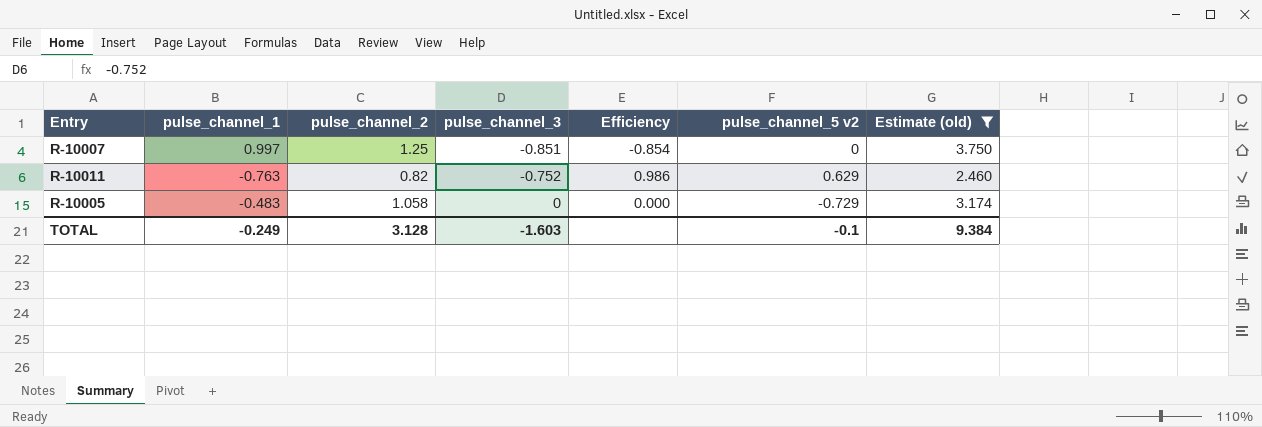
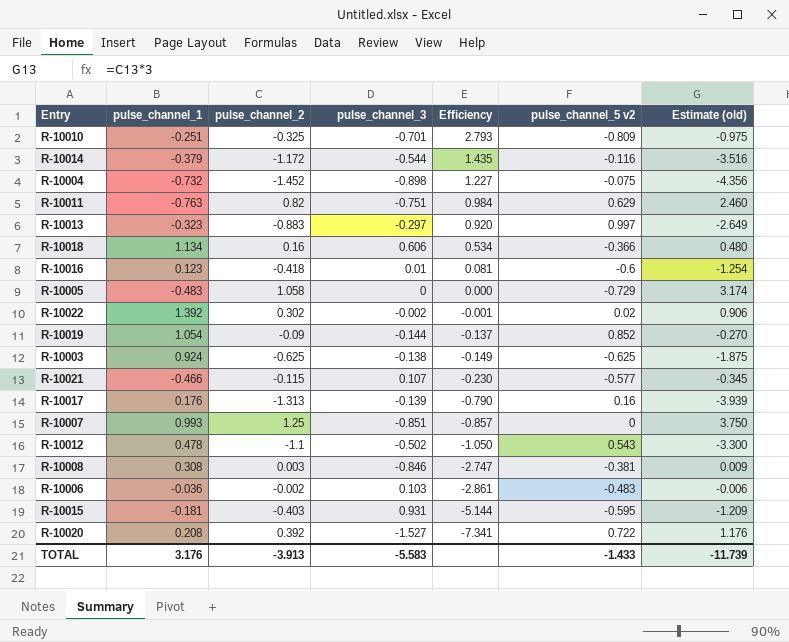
filter: Estimate (old) >= 2.460 -> none
row order: pulse_channel_3 ascending -> Efficiency descending
R-10011 | pulse_channel_3: -0.752 -> -0.751
R-10011 | Efficiency: 0.986 -> 0.984
R-10007 | pulse_channel_1: 0.997 -> 0.993
R-10007 | Efficiency: -0.854 -> -0.857
TOTAL | pulse_channel_1: -0.249 -> 3.176
TOTAL | pulse_channel_2: 3.128 -> -3.913
TOTAL | pulse_channel_3: -1.603 -> -5.583
TOTAL | pulse_channel_5 v2: -0.1 -> -1.433
TOTAL | Estimate (old): 9.384 -> -11.739

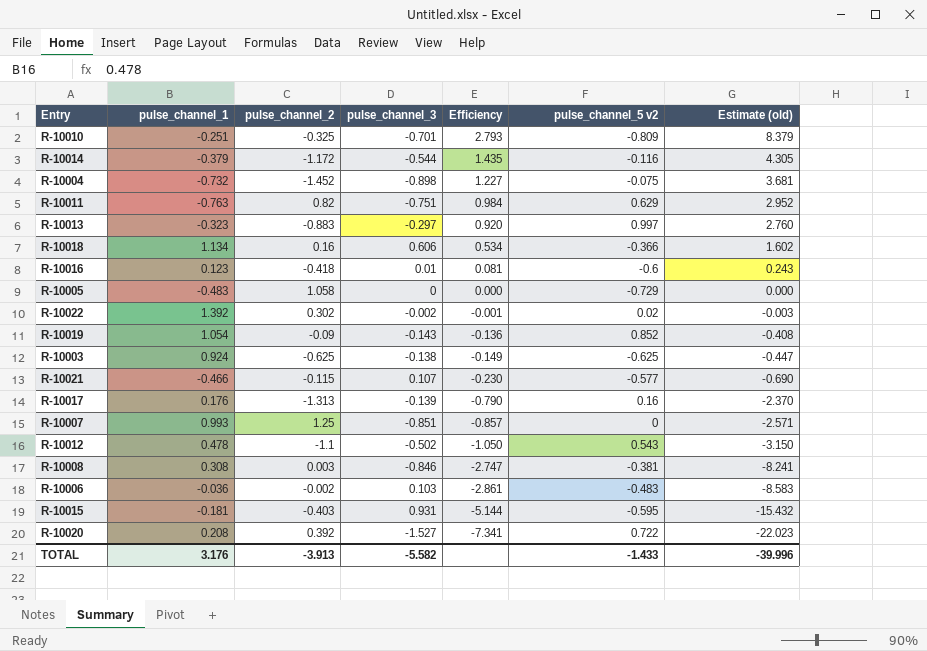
column Estimate (old) | formula: [pulse_channel_2] * 3 -> [Efficiency] * 3
R-10019 | pulse_channel_3: -0.144 -> -0.143
R-10019 | Efficiency: -0.137 -> -0.136
TOTAL | pulse_channel_3: -5.583 -> -5.582
TOTAL | Estimate (old): -11.739 -> -39.996

